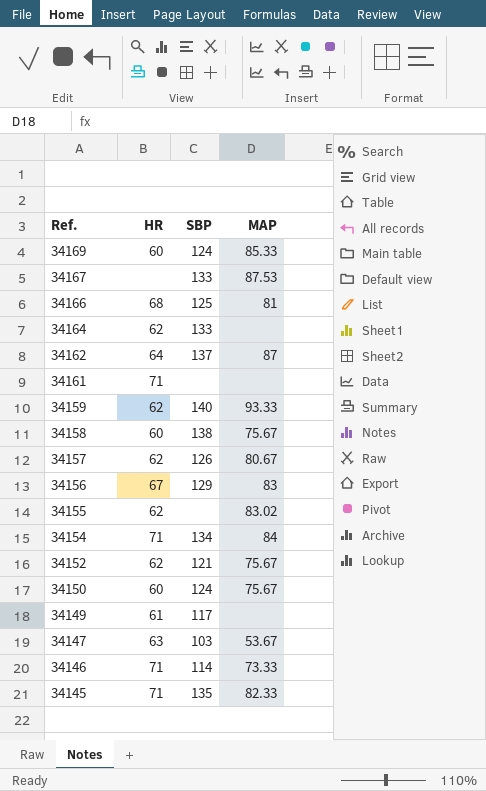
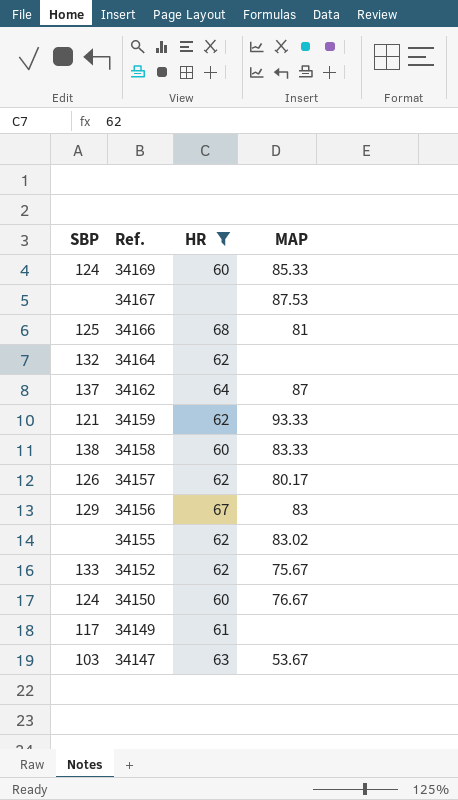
filter: none -> HR != 71
column SBP | position: 3 -> 1
34167 | SBP: 133 -> none
34164 | SBP: 133 -> 132
34159 | SBP: 140 -> 121
34158 | MAP: 75.67 -> 83.33
34157 | MAP: 80.67 -> 80.17
34152 | SBP: 121 -> 133
34150 | MAP: 75.67 -> 76.67

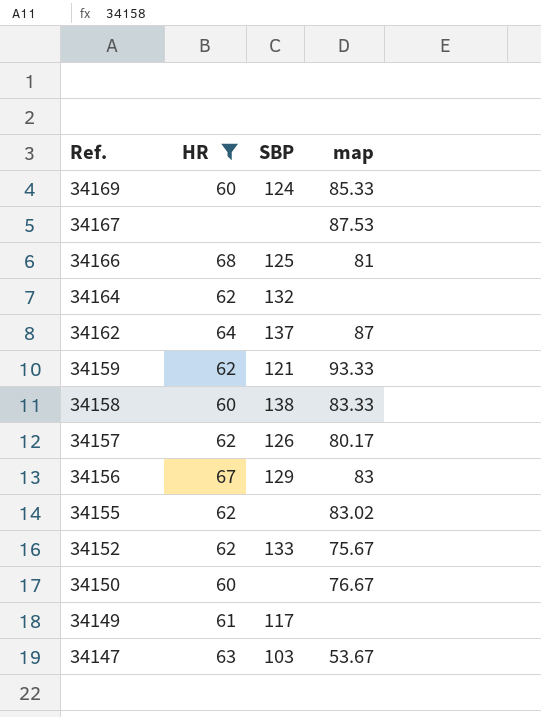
column SBP | position: 1 -> 3
column name: MAP -> map
34150 | SBP: 124 -> none

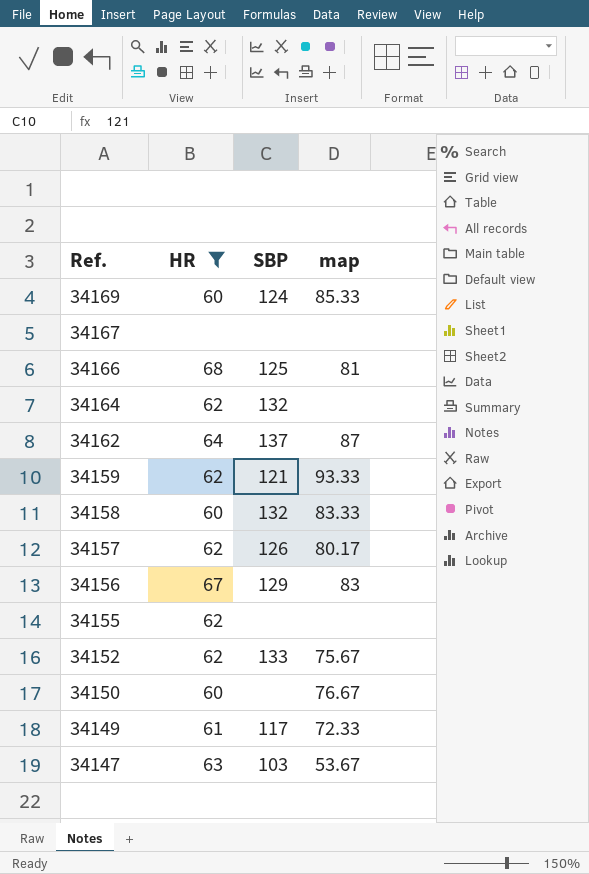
34167 | map: 87.53 -> none
34158 | SBP: 138 -> 132
34155 | map: 83.02 -> none
34149 | map: none -> 72.33

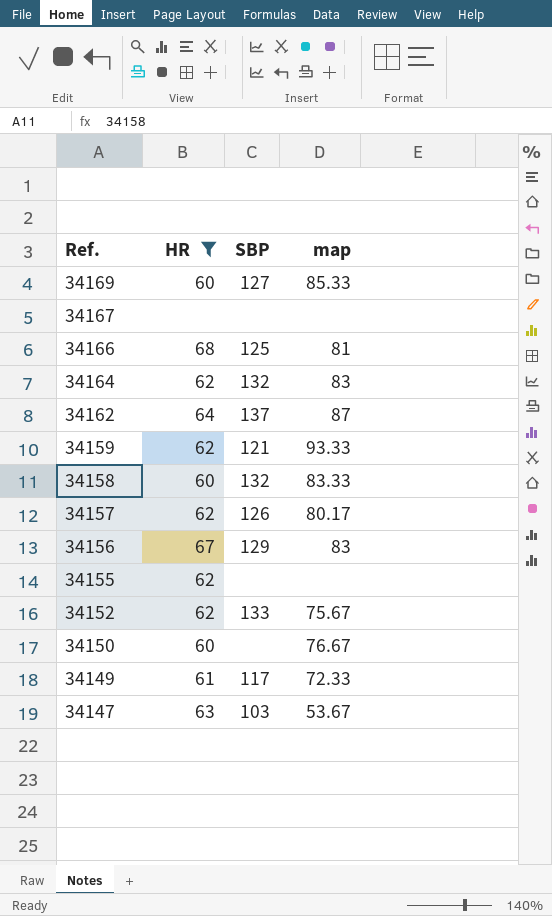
34169 | SBP: 124 -> 127
34164 | map: none -> 83

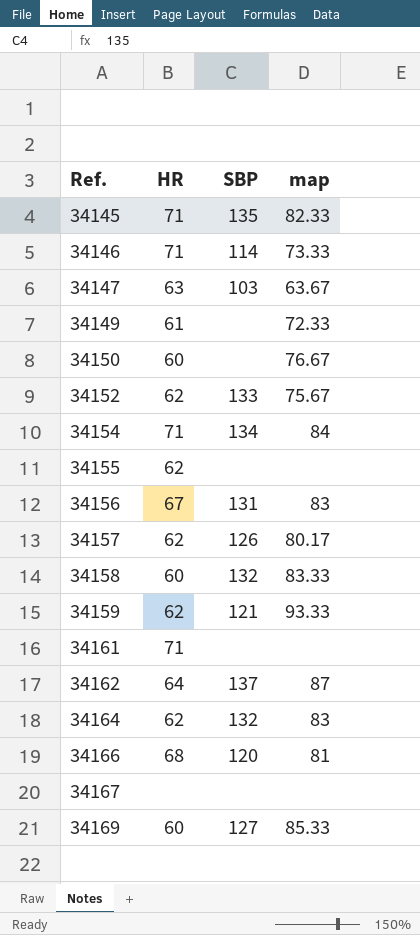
filter: HR != 71 -> none
row order: Ref. descending -> Ref. ascending
34147 | map: 53.67 -> 63.67
34149 | SBP: 117 -> none
34156 | SBP: 129 -> 131
34166 | SBP: 125 -> 120

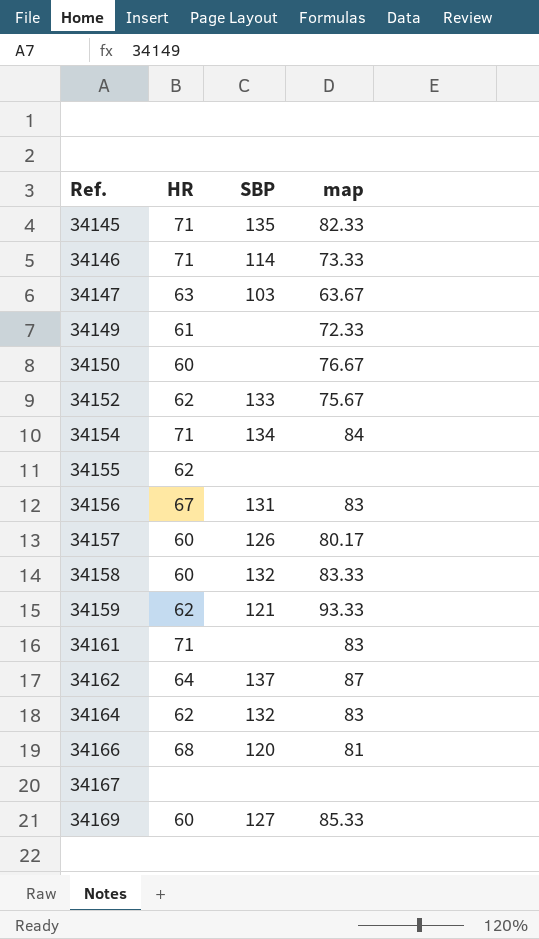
34157 | HR: 62 -> 60
34161 | map: none -> 83

